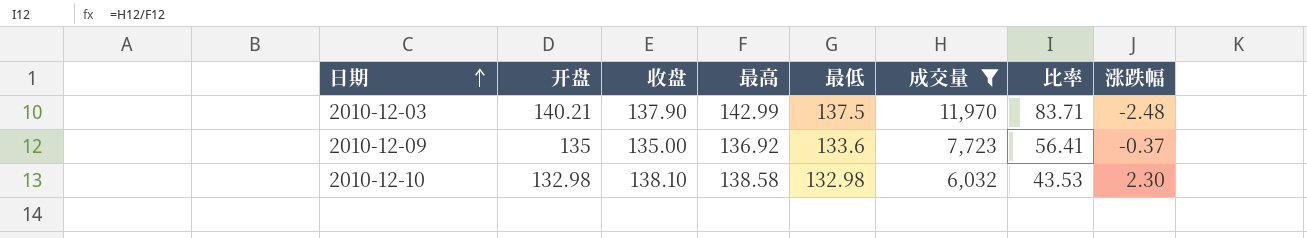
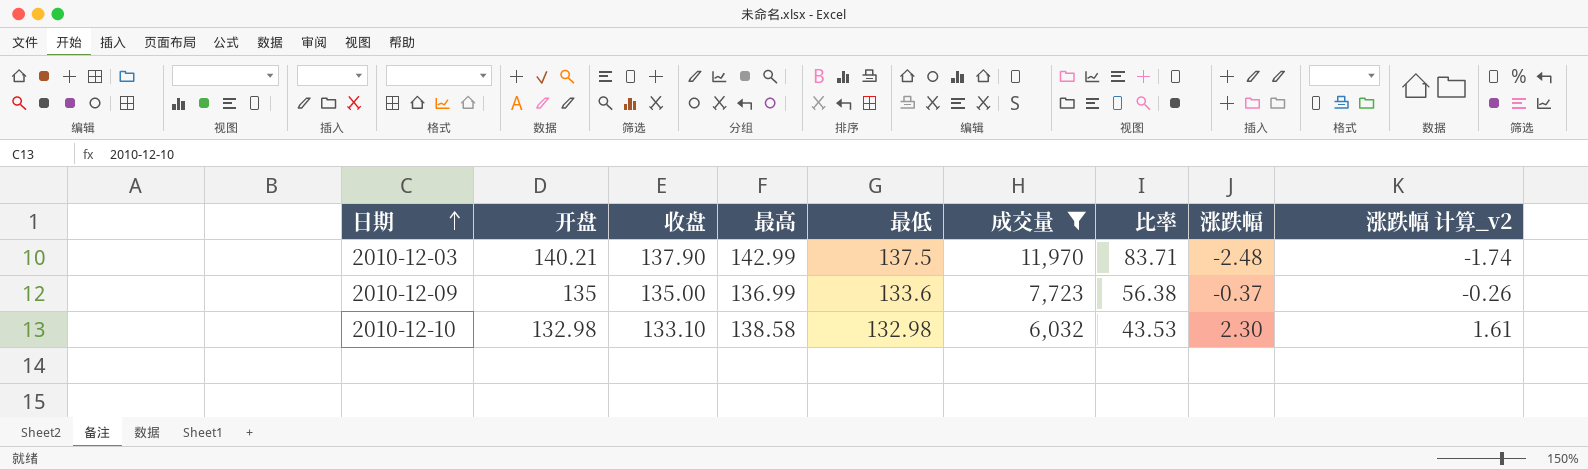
column 涨跌幅 计算_v2 | formula: none -> [涨跌幅] * 0.7
2010-12-09 | 最高: 136.92 -> 136.99
2010-12-09 | 比率: 56.41 -> 56.38
2010-12-10 | 收盘: 138.10 -> 133.10

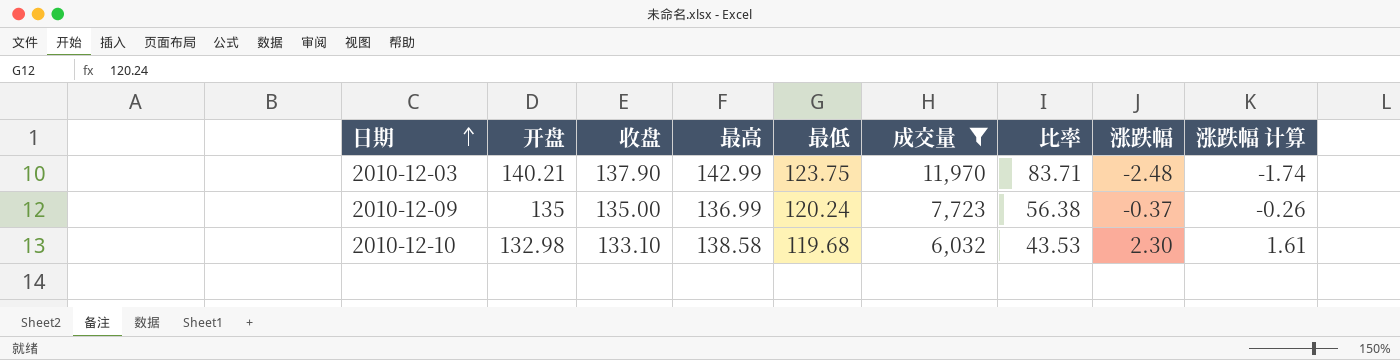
column name: 涨跌幅 计算_v2 -> 涨跌幅 计算
2010-12-03 | 最低: 137.5 -> 123.75
2010-12-09 | 最低: 133.6 -> 120.24
2010-12-10 | 最低: 132.98 -> 119.68

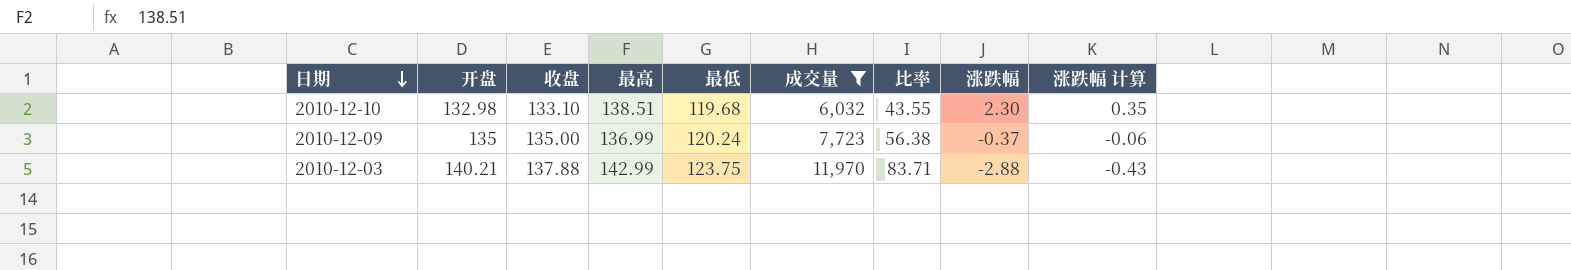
row order: 日期 ascending -> 日期 descending
column 涨跌幅 计算 | formula: [涨跌幅] * 0.7 -> [涨跌幅] * 0.15
2010-12-10 | 最高: 138.58 -> 138.51
2010-12-10 | 比率: 43.53 -> 43.55
2010-12-03 | 收盘: 137.90 -> 137.88
2010-12-03 | 涨跌幅: -2.48 -> -2.88

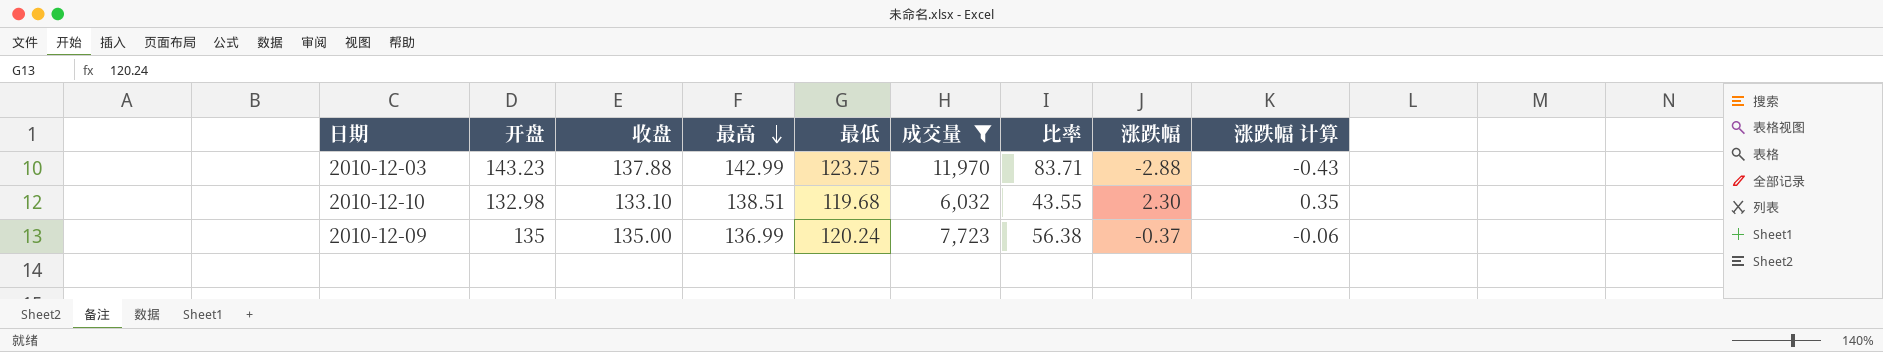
row order: 日期 descending -> 最高 descending
2010-12-03 | 开盘: 140.21 -> 143.23

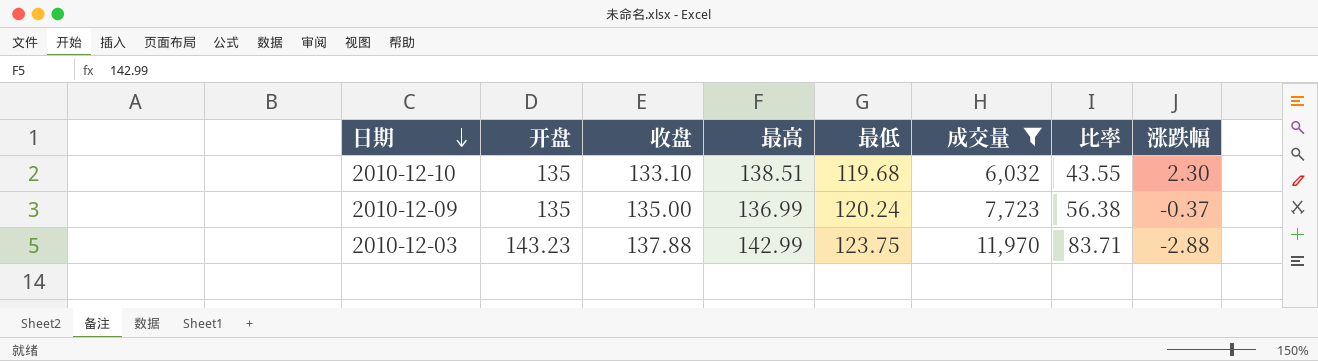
row order: 最高 descending -> 日期 descending
column 涨跌幅 计算 | formula: [涨跌幅] * 0.15 -> none
2010-12-10 | 开盘: 132.98 -> 135

